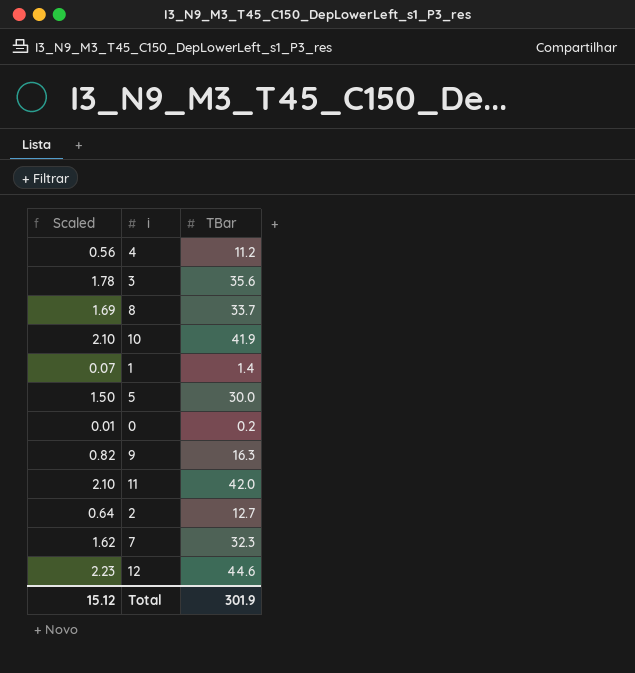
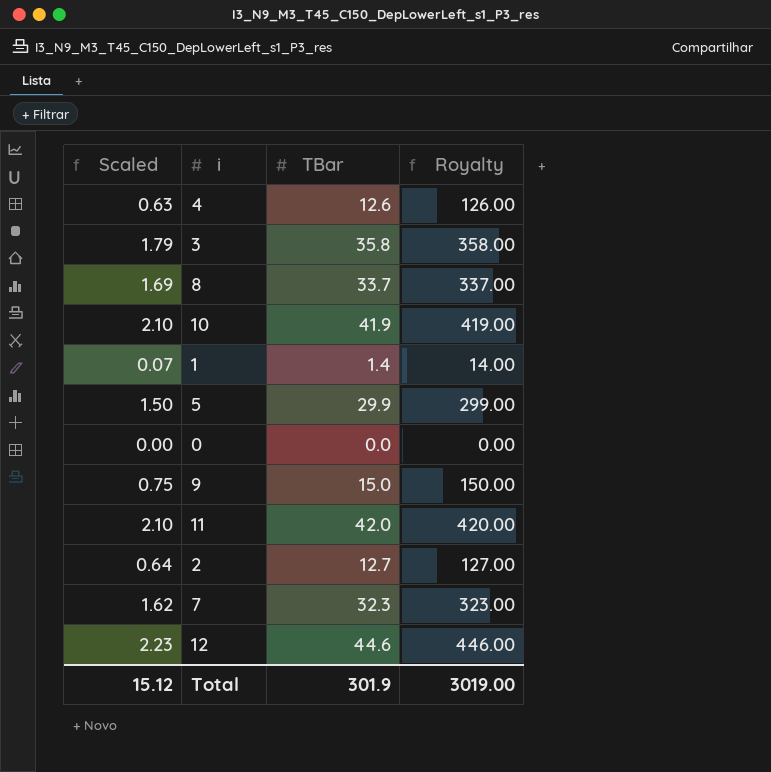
column Royalty | formula: none -> [TBar] * 10
4 | Scaled: 0.56 -> 0.63
4 | TBar: 11.2 -> 12.6
3 | Scaled: 1.78 -> 1.79
3 | TBar: 35.6 -> 35.8
5 | TBar: 30.0 -> 29.9
0 | Scaled: 0.01 -> 0.00
0 | TBar: 0.2 -> 0.0
9 | Scaled: 0.82 -> 0.75
9 | TBar: 16.3 -> 15.0

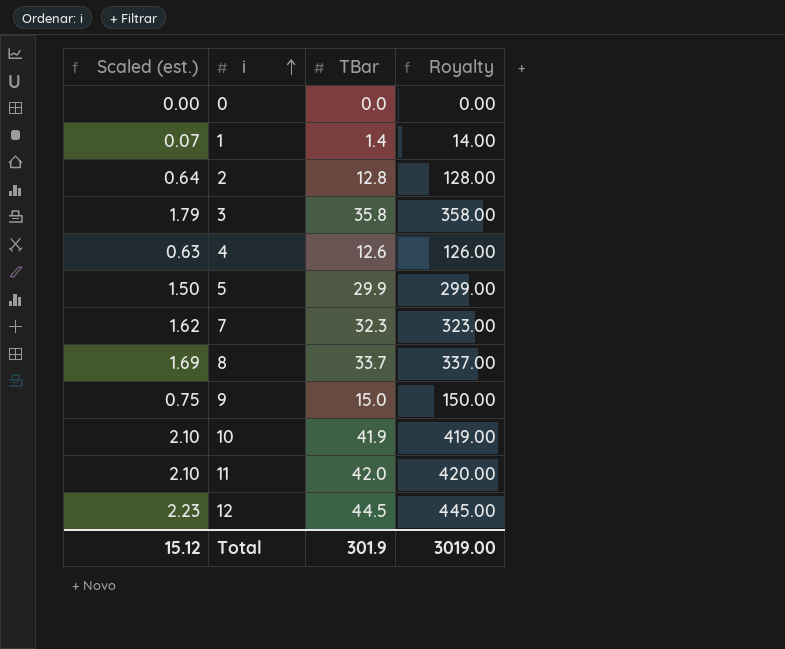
row order: none -> i ascending
column name: Scaled -> Scaled (est.)
2 | TBar: 12.7 -> 12.8
2 | Royalty: 127.00 -> 128.00
12 | TBar: 44.6 -> 44.5
12 | Royalty: 446.00 -> 445.00

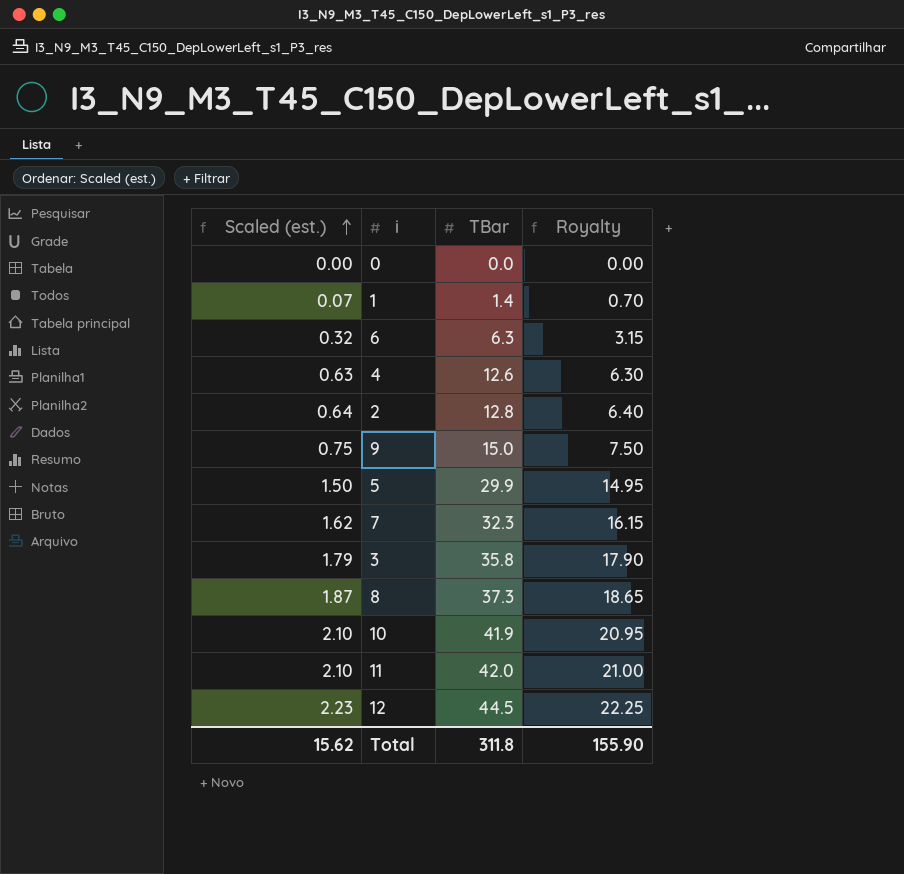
row order: i ascending -> Scaled (est.) ascending
column Royalty | formula: [TBar] * 10 -> [TBar] * 0.5
row 6: none -> 0.32 | 6.3 | 3.15
8 | Scaled (est.): 1.69 -> 1.87
8 | TBar: 33.7 -> 37.3
Total | Scaled (est.): 15.12 -> 15.62
Total | TBar: 301.9 -> 311.8
Total | Royalty: 3019.00 -> 155.90

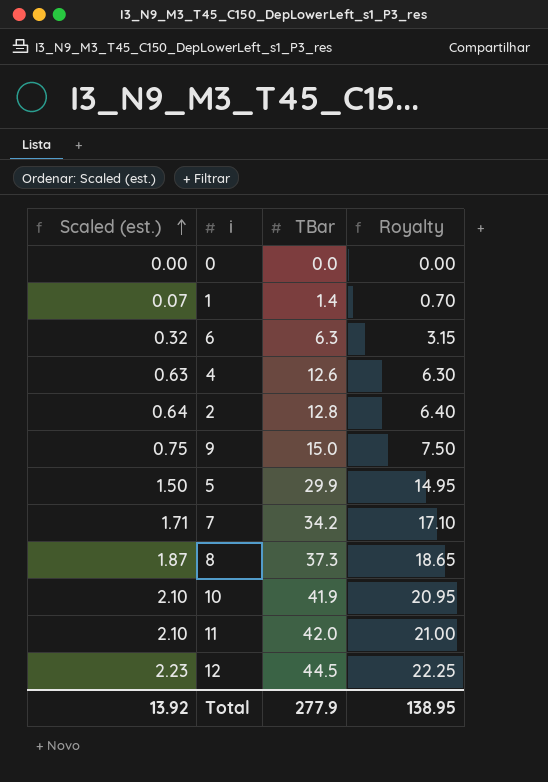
row 3: 1.79 | 35.8 | 17.90 -> none
7 | Scaled (est.): 1.62 -> 1.71
7 | TBar: 32.3 -> 34.2
7 | Royalty: 16.15 -> 17.10
Total | Scaled (est.): 15.62 -> 13.92
Total | TBar: 311.8 -> 277.9
Total | Royalty: 155.90 -> 138.95

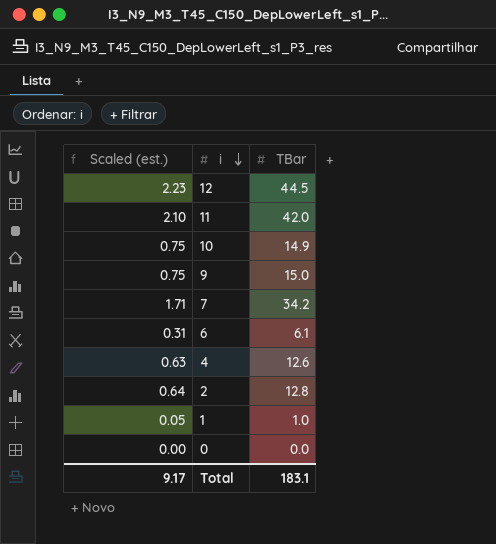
row order: Scaled (est.) ascending -> i descending
column Royalty | formula: [TBar] * 0.5 -> none
row 5: 1.50 | 29.9 | 14.95 -> none
row 8: 1.87 | 37.3 | 18.65 -> none
10 | Scaled (est.): 2.10 -> 0.75
10 | TBar: 41.9 -> 14.9
6 | Scaled (est.): 0.32 -> 0.31
6 | TBar: 6.3 -> 6.1
1 | Scaled (est.): 0.07 -> 0.05
1 | TBar: 1.4 -> 1.0
Total | Scaled (est.): 13.92 -> 9.17
Total | TBar: 277.9 -> 183.1

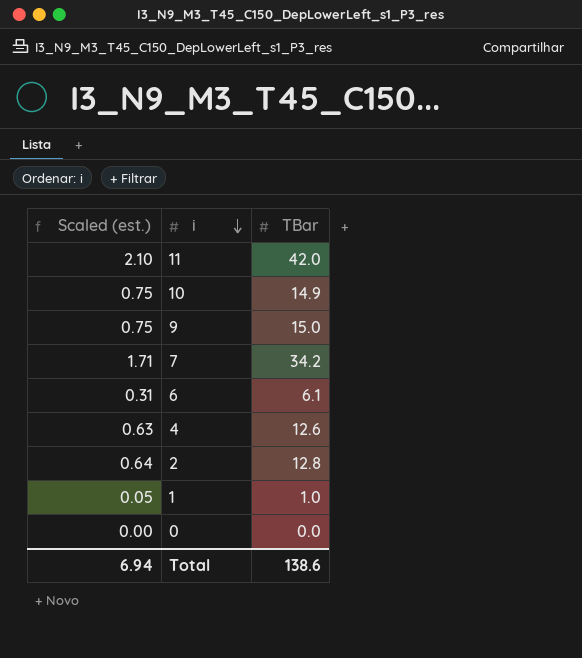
row 12: 2.23 | 44.5 -> none
Total | Scaled (est.): 9.17 -> 6.94
Total | TBar: 183.1 -> 138.6

